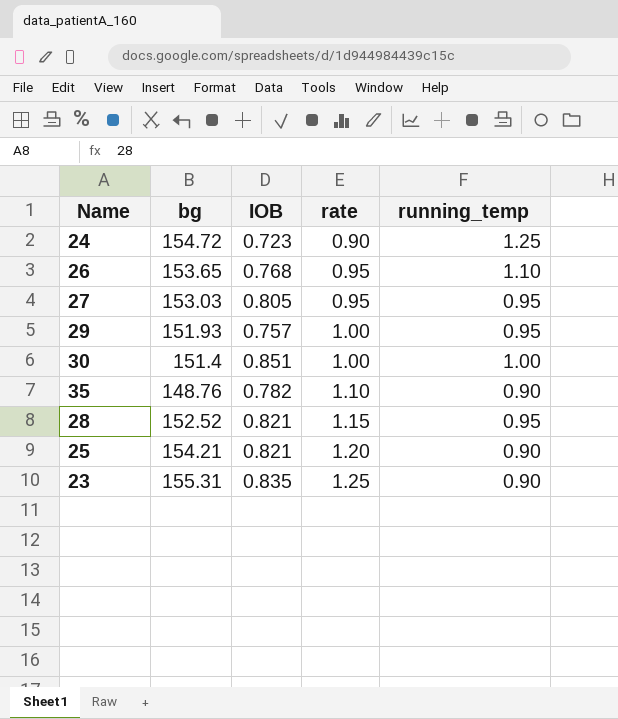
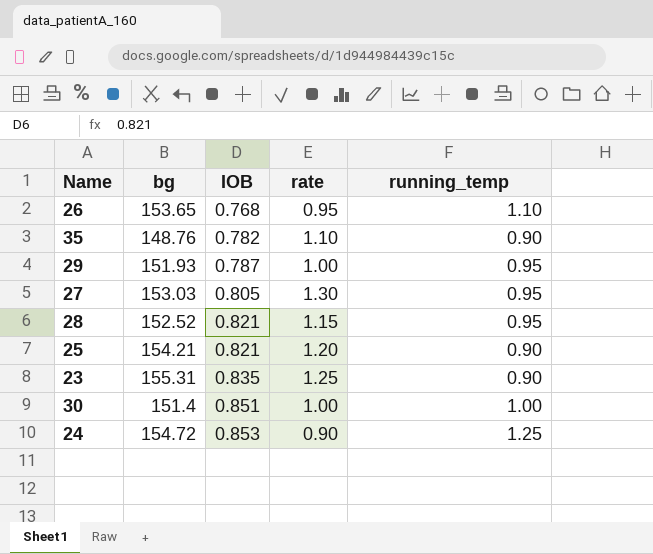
row order: rate ascending -> IOB ascending
29 | IOB: 0.757 -> 0.787
27 | rate: 0.95 -> 1.30
24 | IOB: 0.723 -> 0.853

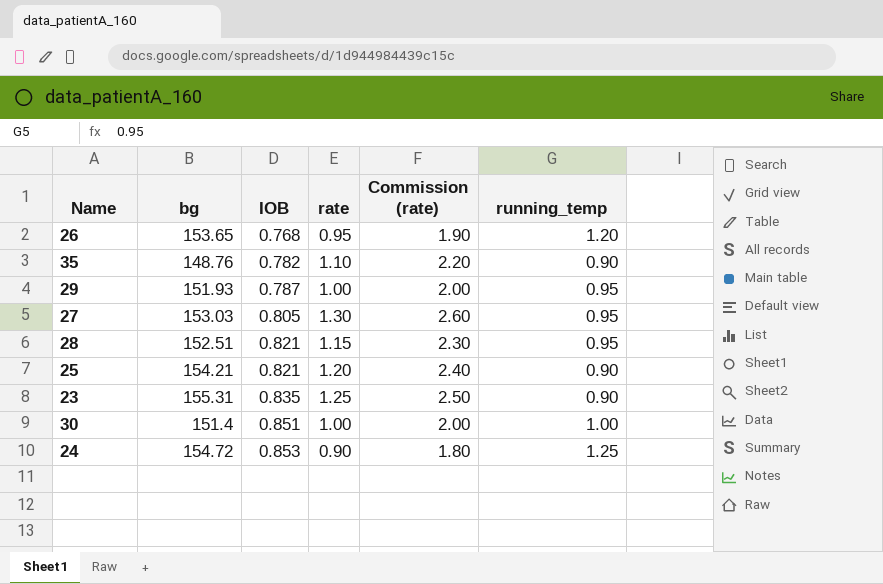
column Commission (rate) | formula: none -> [rate] * 2
26 | running_temp: 1.10 -> 1.20
28 | bg: 152.52 -> 152.51

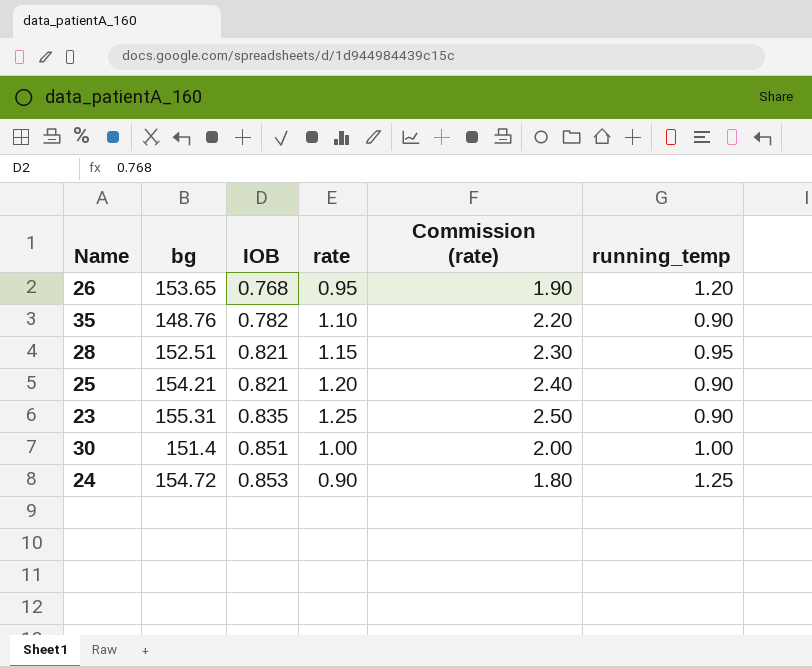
row 29: 151.93 | 0.787 | 1.00 | 2.00 | 0.95 -> none
row 27: 153.03 | 0.805 | 1.30 | 2.60 | 0.95 -> none

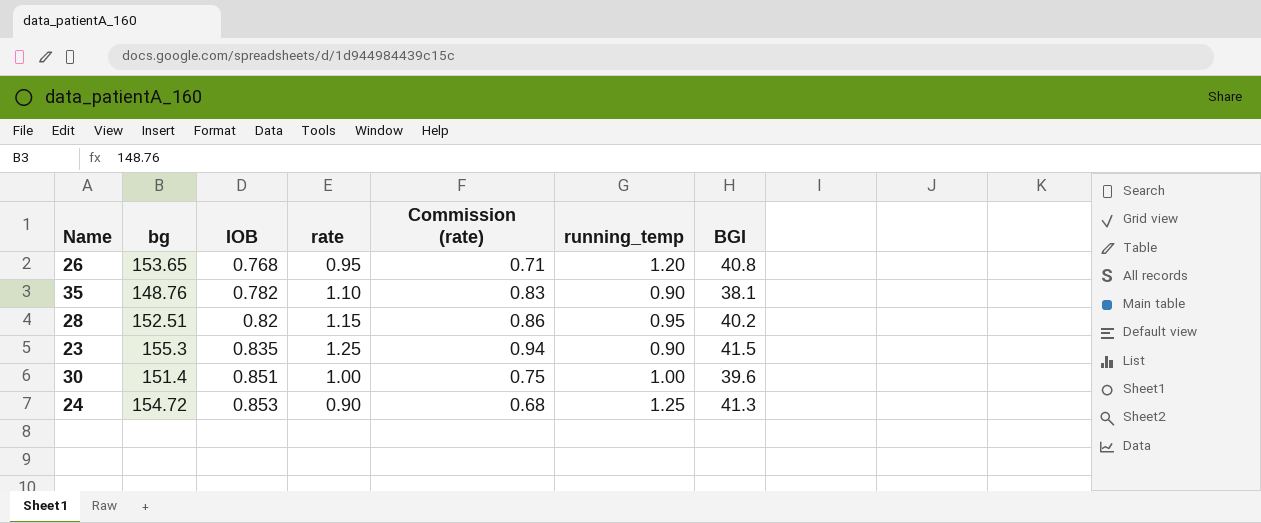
column Commission (rate) | formula: [rate] * 2 -> [rate] * 0.75
column BGI | position: none -> 7
row 25: 154.21 | 0.821 | 1.20 | 2.40 | 0.90 -> none
28 | IOB: 0.821 -> 0.82
23 | bg: 155.31 -> 155.3

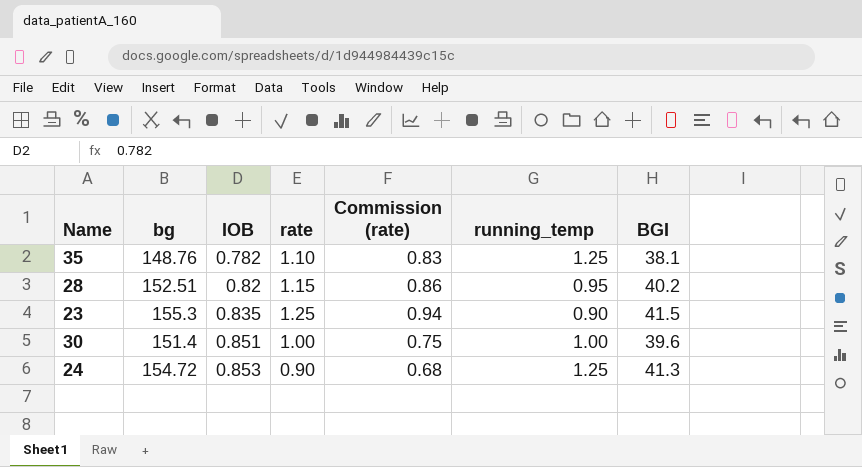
row 26: 153.65 | 0.768 | 0.95 | 0.71 | 1.20 | 40.8 -> none
35 | running_temp: 0.90 -> 1.25

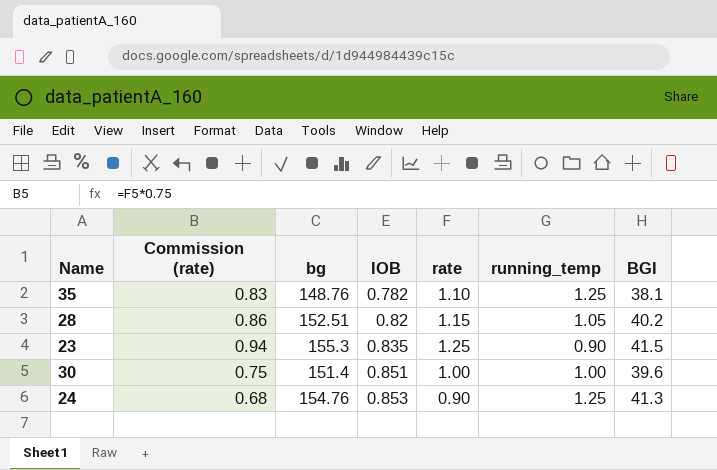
column Commission (rate) | position: 5 -> 2
28 | running_temp: 0.95 -> 1.05
24 | bg: 154.72 -> 154.76

